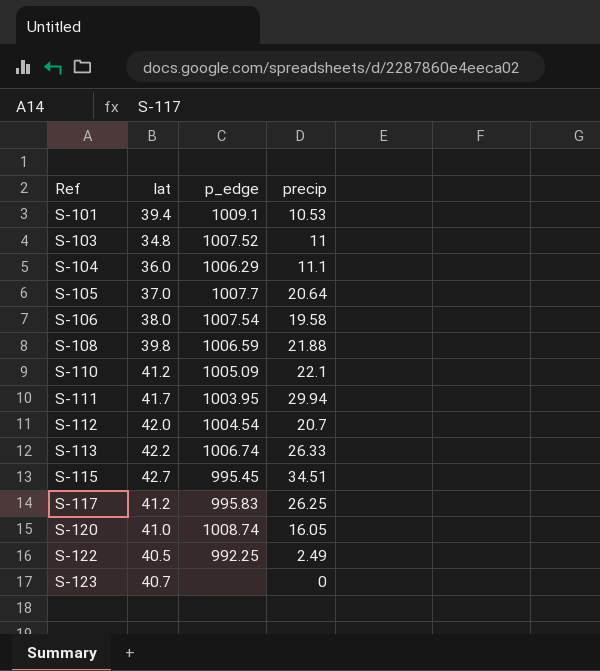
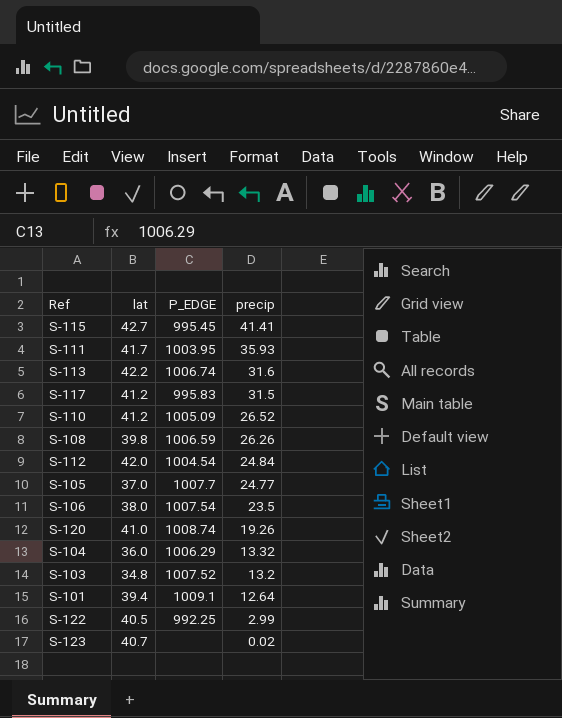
row order: Ref ascending -> precip descending
column name: p_edge -> P_EDGE
S-115 | precip: 34.51 -> 41.41
S-111 | precip: 29.94 -> 35.93
S-113 | precip: 26.33 -> 31.6
S-117 | precip: 26.25 -> 31.5
S-110 | precip: 22.1 -> 26.52
S-108 | precip: 21.88 -> 26.26
S-112 | precip: 20.7 -> 24.84
S-105 | precip: 20.64 -> 24.77
S-106 | precip: 19.58 -> 23.5
S-120 | precip: 16.05 -> 19.26
S-104 | precip: 11.1 -> 13.32
S-103 | precip: 11 -> 13.2
S-101 | precip: 10.53 -> 12.64
S-122 | precip: 2.49 -> 2.99
S-123 | precip: 0 -> 0.02

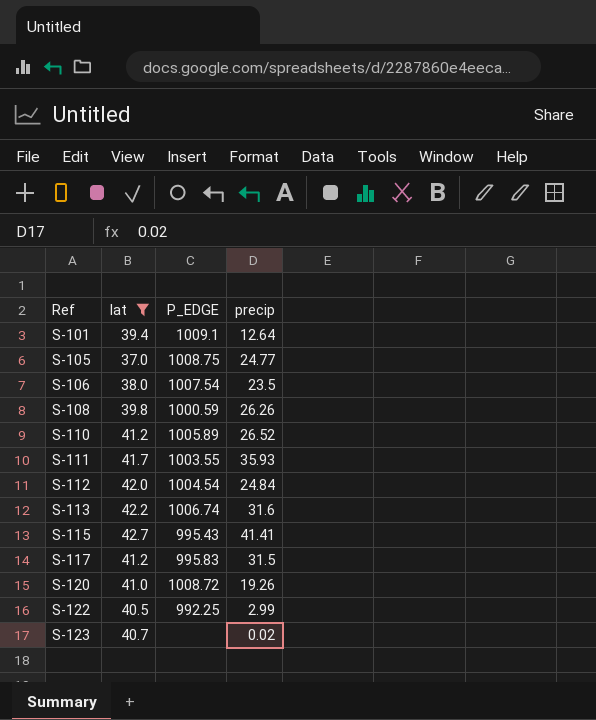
filter: none -> lat >= 37.0
row order: precip descending -> Ref ascending
S-105 | P_EDGE: 1007.7 -> 1008.75
S-108 | P_EDGE: 1006.59 -> 1000.59
S-110 | P_EDGE: 1005.09 -> 1005.89
S-111 | P_EDGE: 1003.95 -> 1003.55
S-115 | P_EDGE: 995.45 -> 995.43
S-120 | P_EDGE: 1008.74 -> 1008.72

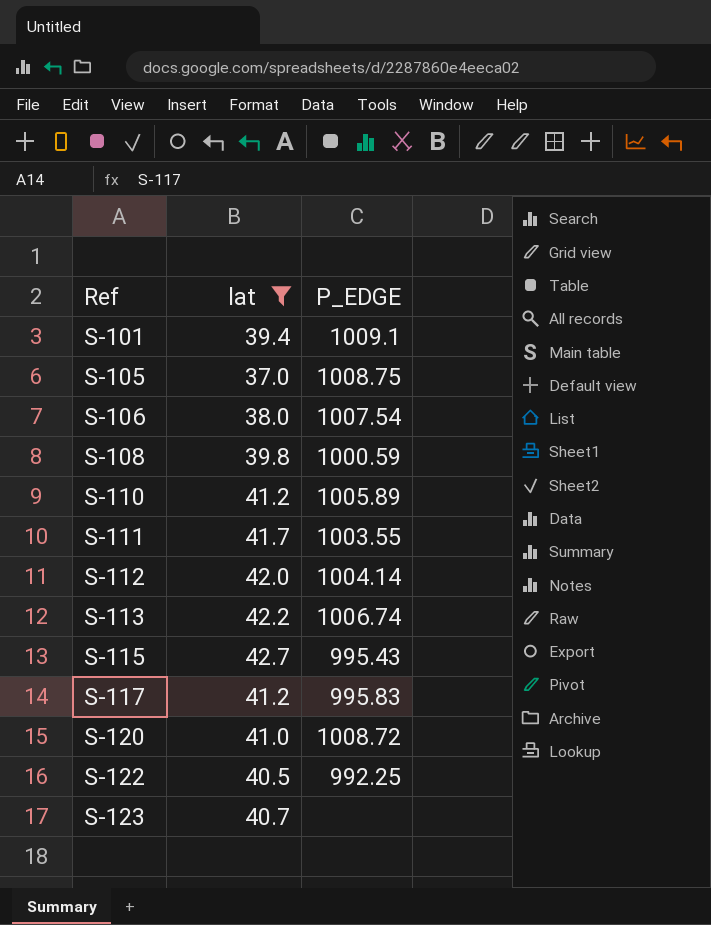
column precip | position: 4 -> none
S-112 | P_EDGE: 1004.54 -> 1004.14

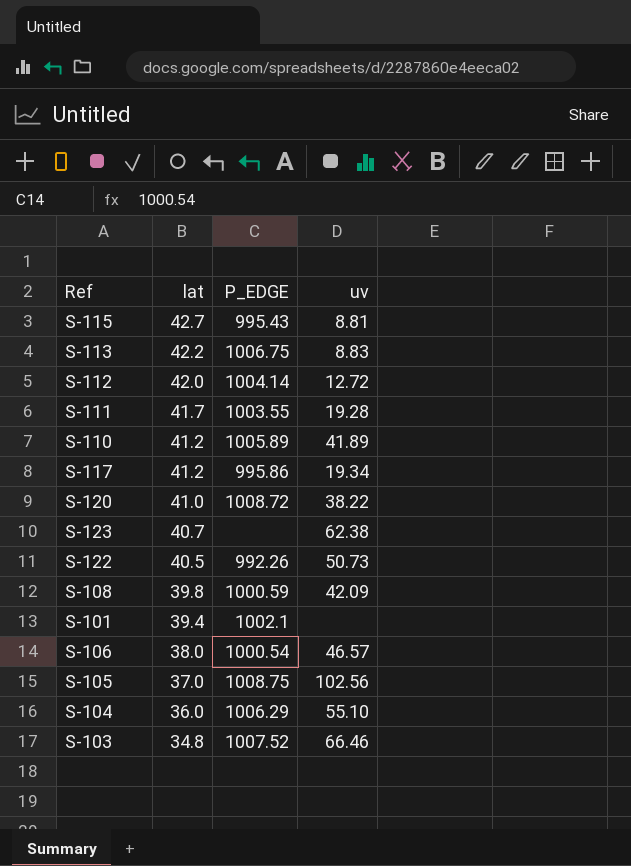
filter: lat >= 37.0 -> none
row order: Ref ascending -> lat descending
column uv | position: none -> 4
S-113 | P_EDGE: 1006.74 -> 1006.75
S-117 | P_EDGE: 995.83 -> 995.86
S-122 | P_EDGE: 992.25 -> 992.26
S-101 | P_EDGE: 1009.1 -> 1002.1
S-106 | P_EDGE: 1007.54 -> 1000.54

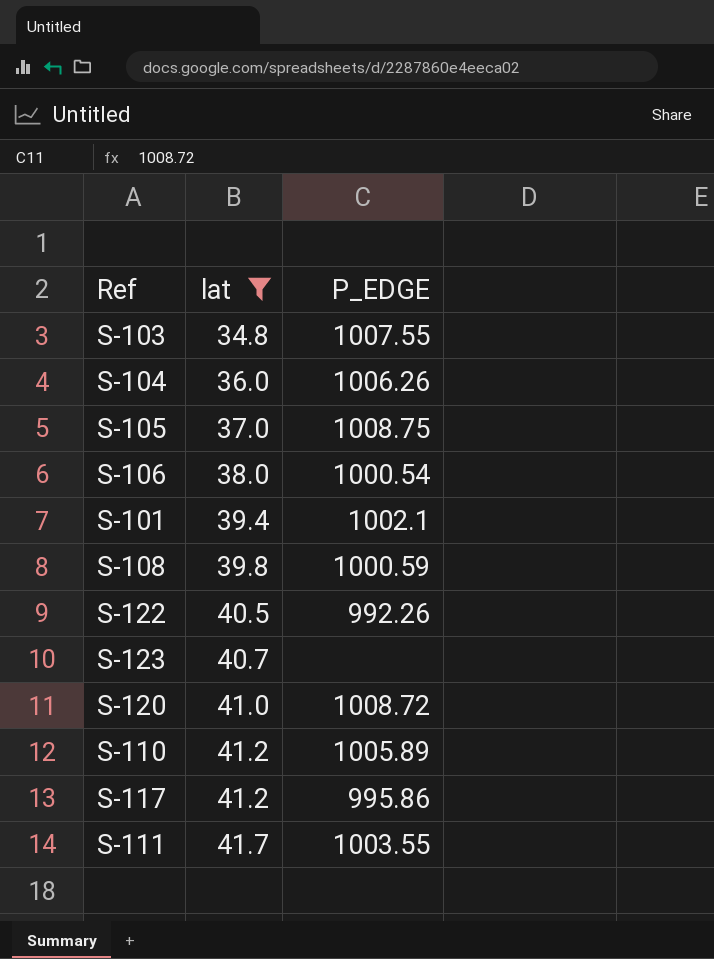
filter: none -> lat <= 41.7
row order: lat descending -> lat ascending
column uv | position: 4 -> none
S-103 | P_EDGE: 1007.52 -> 1007.55
S-104 | P_EDGE: 1006.29 -> 1006.26

